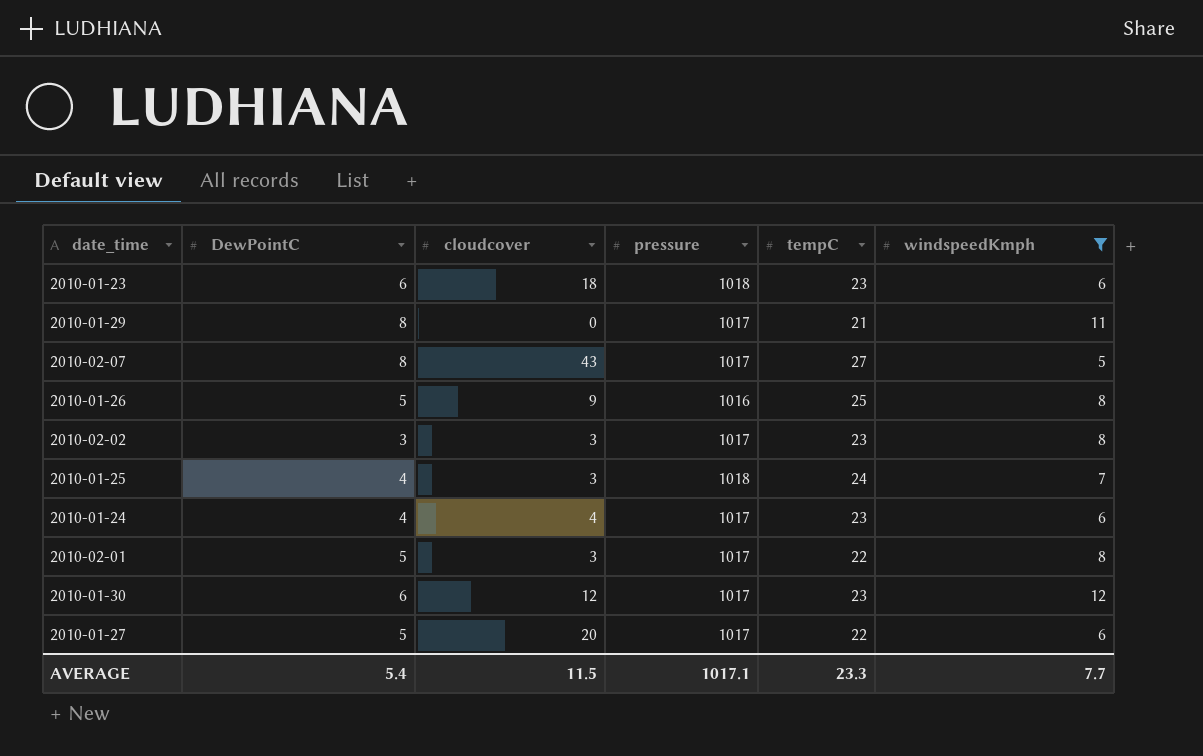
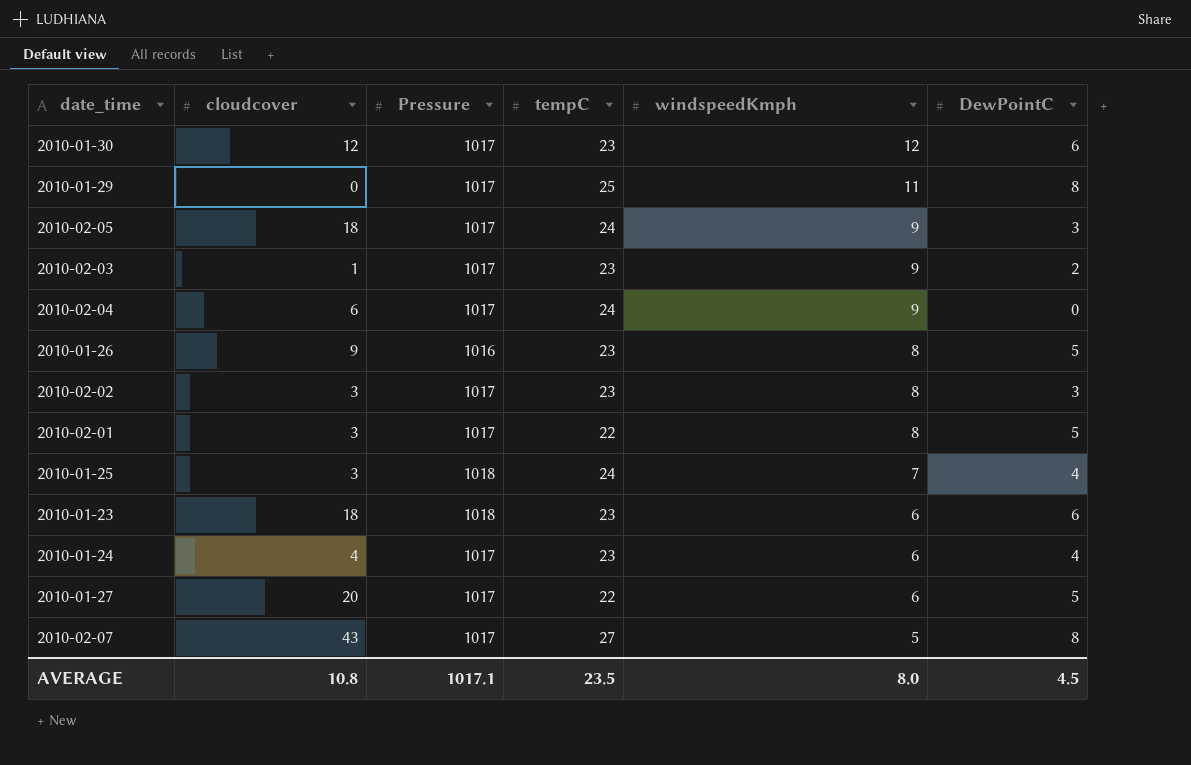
filter: windspeedKmph != 9 -> none
row order: none -> windspeedKmph descending
column name: pressure -> Pressure
column DewPointC | position: 2 -> 6
2010-01-29 | tempC: 21 -> 25
2010-01-26 | tempC: 25 -> 23
AVERAGE | cloudcover: 11.5 -> 10.8
AVERAGE | tempC: 23.3 -> 23.5
AVERAGE | windspeedKmph: 7.7 -> 8.0
AVERAGE | DewPointC: 5.4 -> 4.5

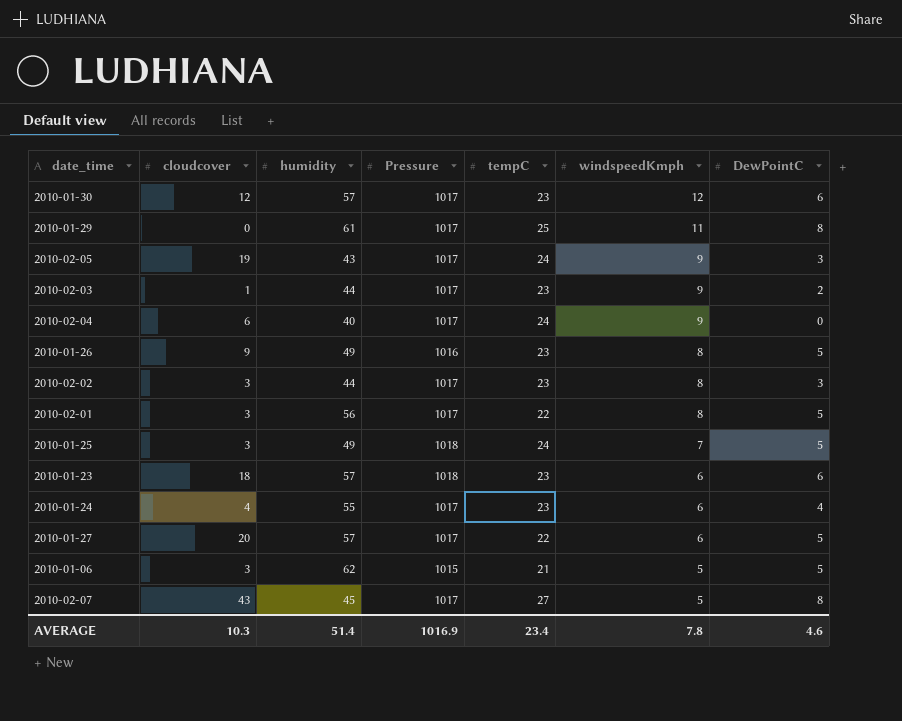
column humidity | position: none -> 3
2010-02-05 | cloudcover: 18 -> 19
2010-01-25 | DewPointC: 4 -> 5
row 2010-01-06: none -> 3 | 62 | 1015 | 21 | 5 | 5
AVERAGE | cloudcover: 10.8 -> 10.3
AVERAGE | Pressure: 1017.1 -> 1016.9
AVERAGE | tempC: 23.5 -> 23.4
AVERAGE | windspeedKmph: 8.0 -> 7.8
AVERAGE | DewPointC: 4.5 -> 4.6

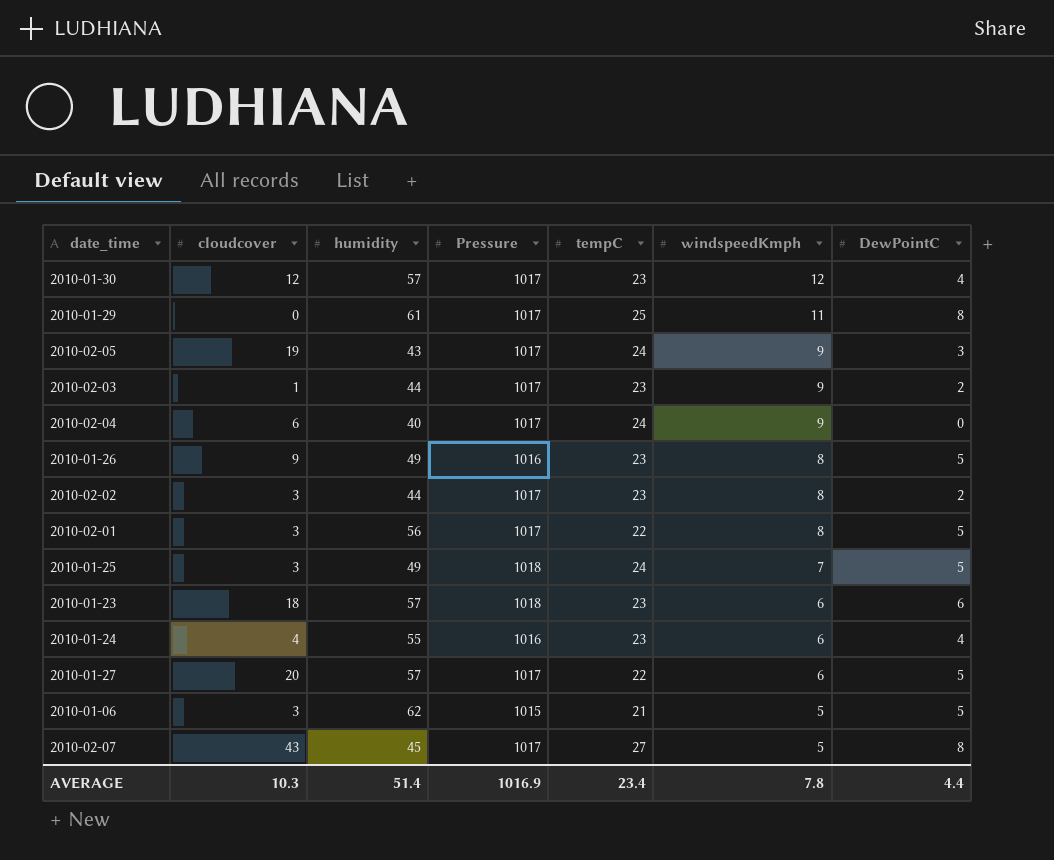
2010-01-30 | DewPointC: 6 -> 4
2010-02-02 | DewPointC: 3 -> 2
2010-01-24 | Pressure: 1017 -> 1016
AVERAGE | DewPointC: 4.6 -> 4.4

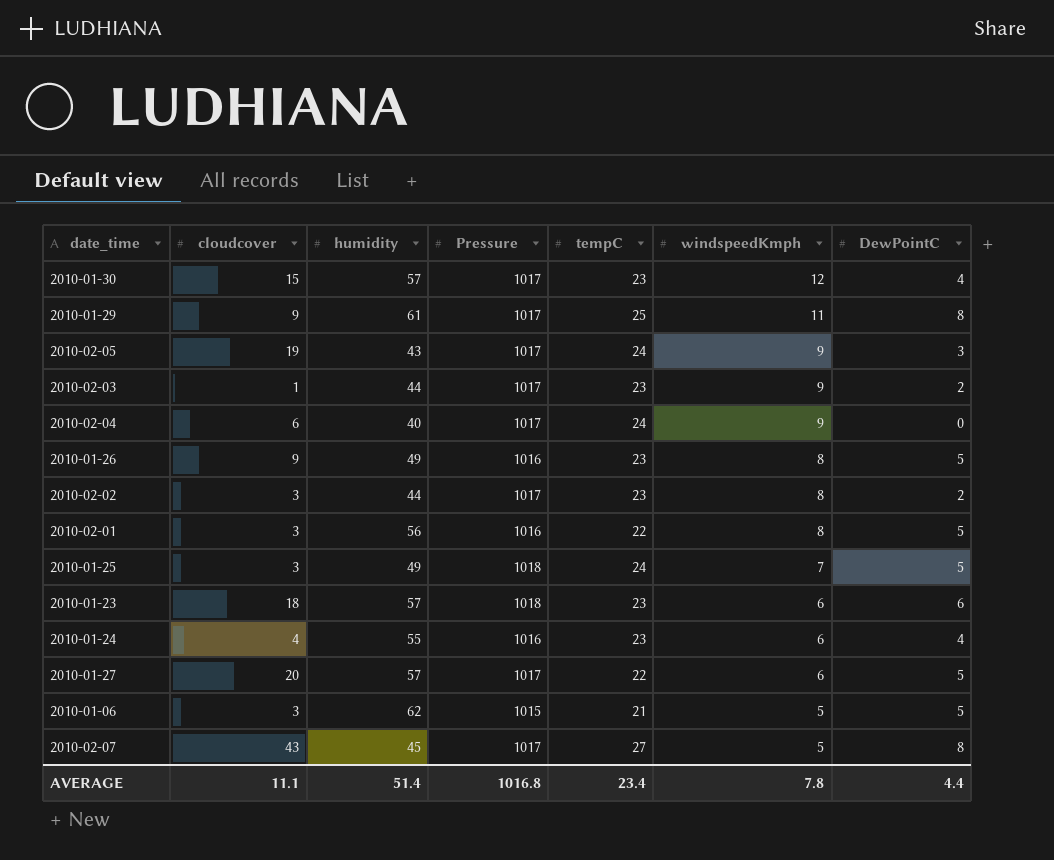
2010-01-30 | cloudcover: 12 -> 15
2010-01-29 | cloudcover: 0 -> 9
2010-02-01 | Pressure: 1017 -> 1016
AVERAGE | cloudcover: 10.3 -> 11.1
AVERAGE | Pressure: 1016.9 -> 1016.8

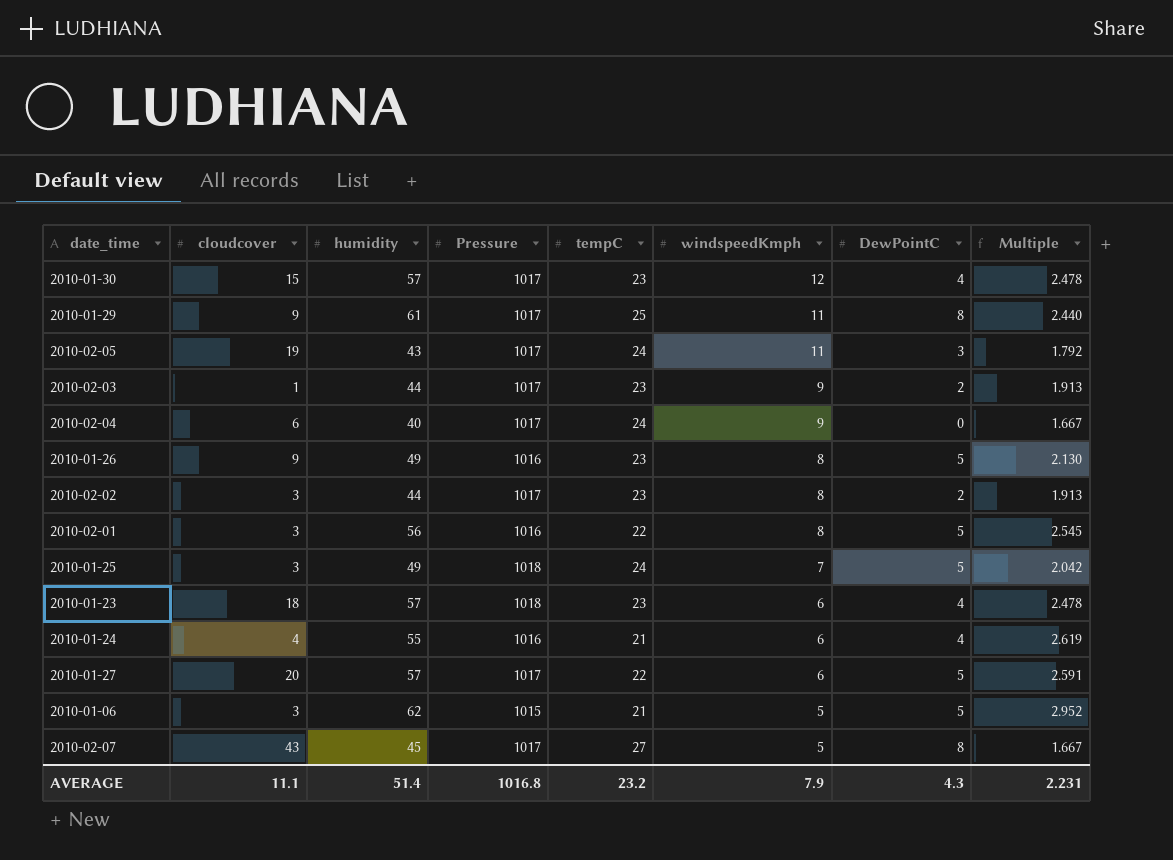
column Multiple | formula: none -> [humidity] / [tempC]
2010-02-05 | windspeedKmph: 9 -> 11
2010-01-23 | DewPointC: 6 -> 4
2010-01-24 | tempC: 23 -> 21
AVERAGE | tempC: 23.4 -> 23.2
AVERAGE | windspeedKmph: 7.8 -> 7.9
AVERAGE | DewPointC: 4.4 -> 4.3

